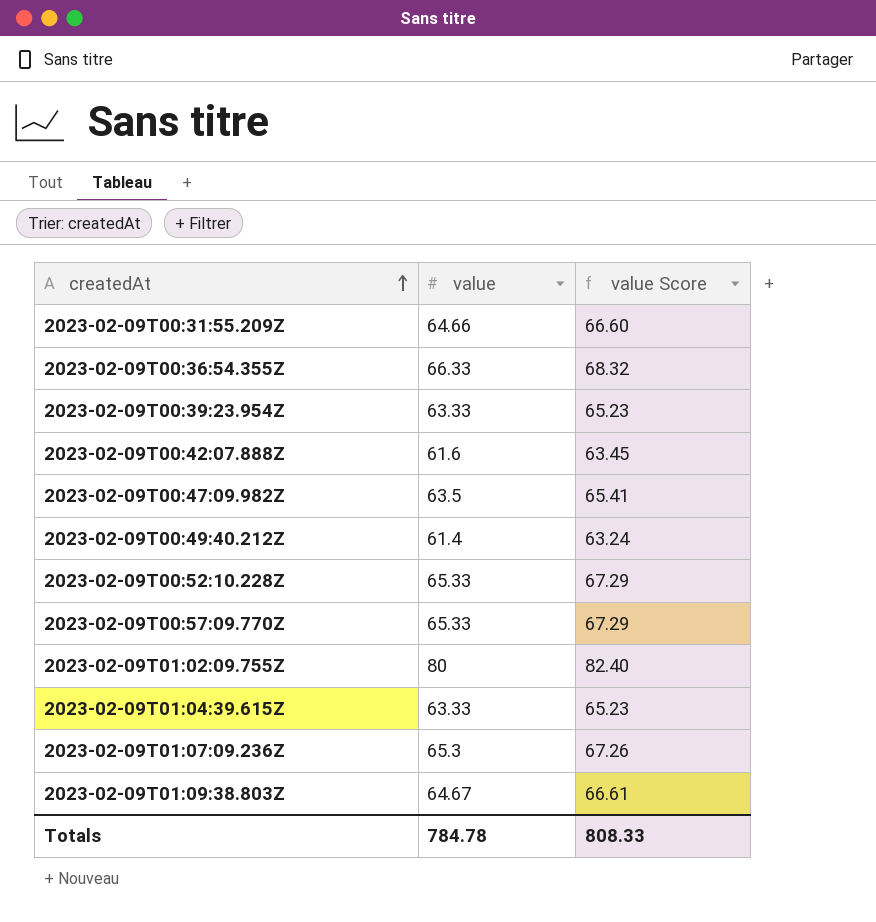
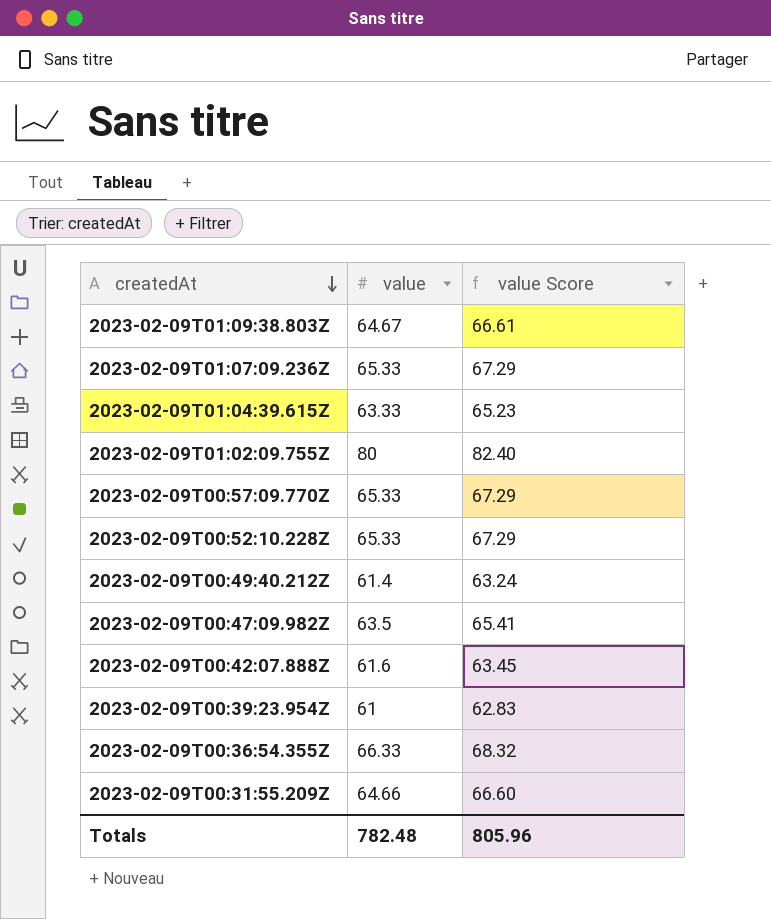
row order: createdAt ascending -> createdAt descending
2023-02-09T01:07:09.236Z | value: 65.3 -> 65.33
2023-02-09T01:07:09.236Z | value Score: 67.26 -> 67.29
2023-02-09T00:39:23.954Z | value: 63.33 -> 61
2023-02-09T00:39:23.954Z | value Score: 65.23 -> 62.83
Totals | value: 784.78 -> 782.48
Totals | value Score: 808.33 -> 805.96

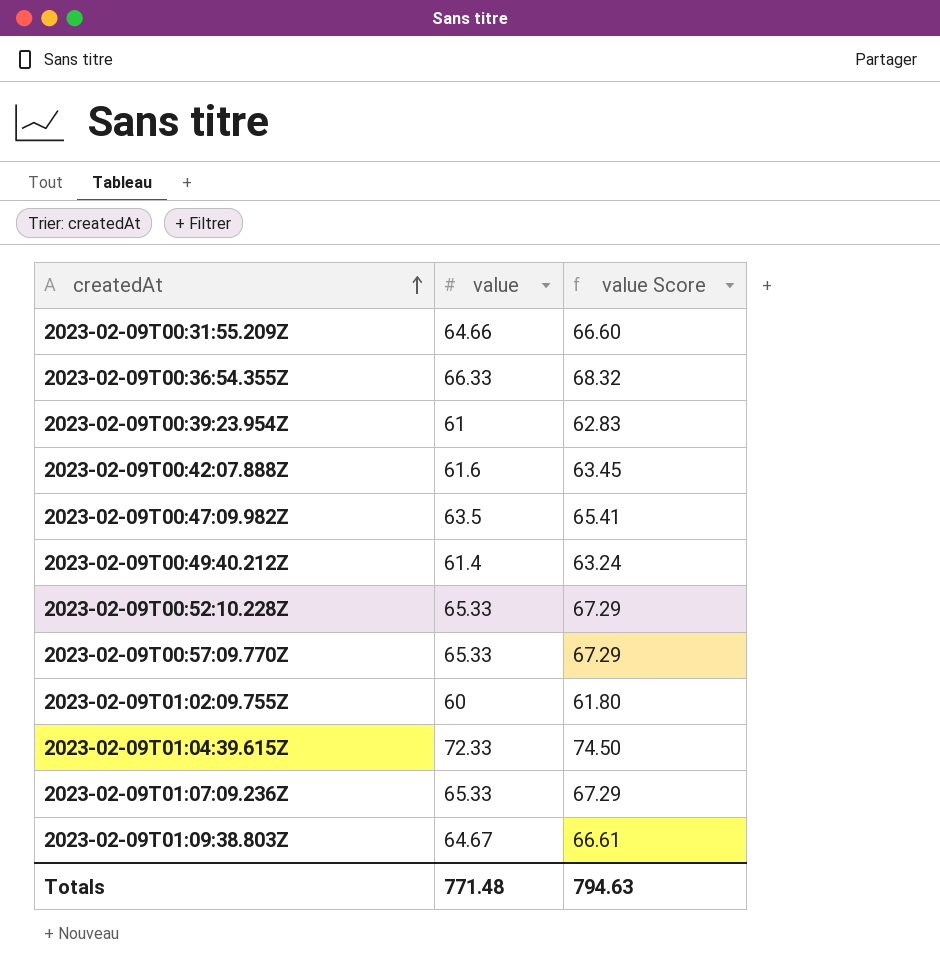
row order: createdAt descending -> createdAt ascending
2023-02-09T01:02:09.755Z | value: 80 -> 60
2023-02-09T01:02:09.755Z | value Score: 82.40 -> 61.80
2023-02-09T01:04:39.615Z | value: 63.33 -> 72.33
2023-02-09T01:04:39.615Z | value Score: 65.23 -> 74.50
Totals | value: 782.48 -> 771.48
Totals | value Score: 805.96 -> 794.63

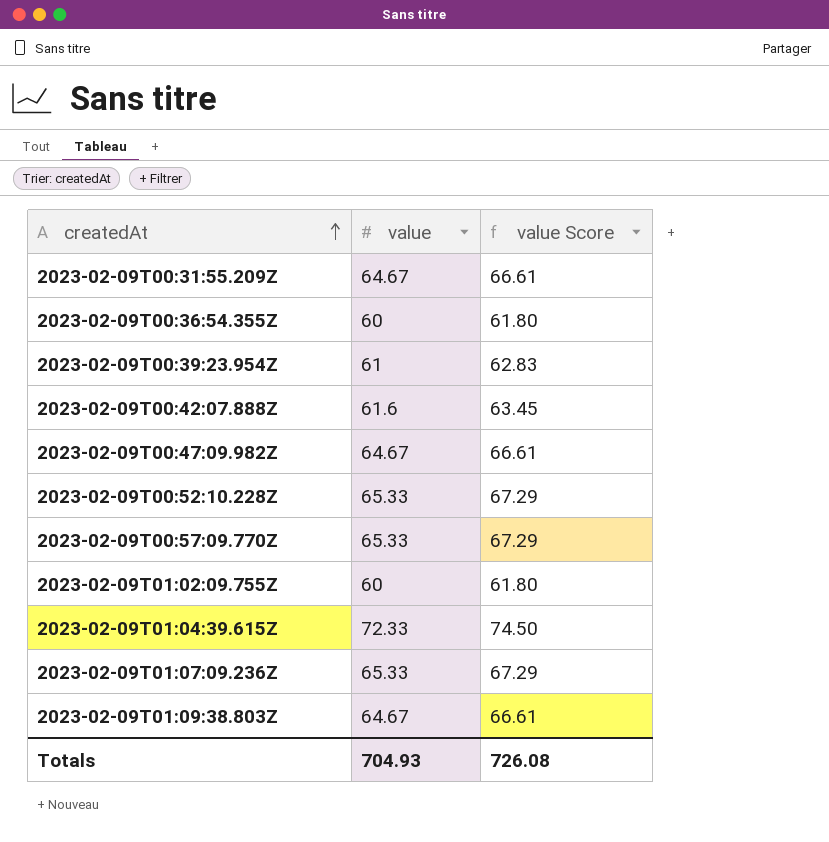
row 2023-02-09T00:49:40.212Z: 61.4 | 63.24 -> none
2023-02-09T00:31:55.209Z | value: 64.66 -> 64.67
2023-02-09T00:31:55.209Z | value Score: 66.60 -> 66.61
2023-02-09T00:36:54.355Z | value: 66.33 -> 60
2023-02-09T00:36:54.355Z | value Score: 68.32 -> 61.80
2023-02-09T00:47:09.982Z | value: 63.5 -> 64.67
2023-02-09T00:47:09.982Z | value Score: 65.41 -> 66.61
Totals | value: 771.48 -> 704.93
Totals | value Score: 794.63 -> 726.08

